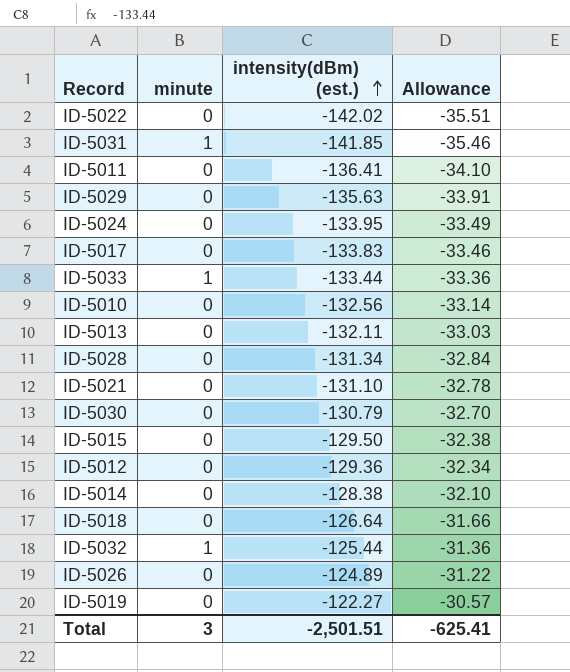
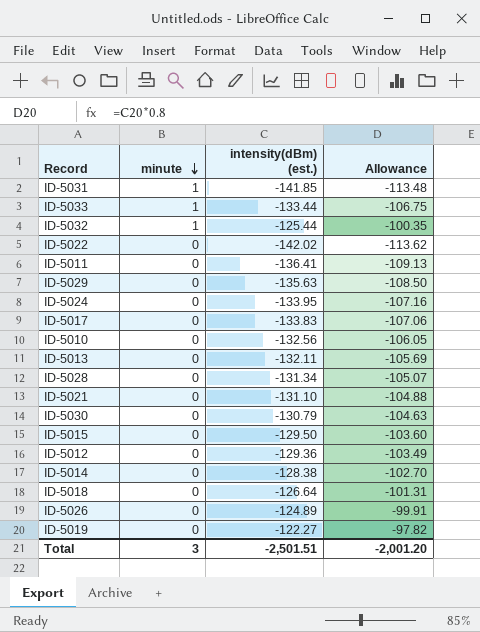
row order: intensity(dBm) (est.) ascending -> minute descending
column Allowance | formula: [intensity(dBm) (est.)] * 0.25 -> [intensity(dBm) (est.)] * 0.8
Total | Allowance: -625.41 -> -2,001.20

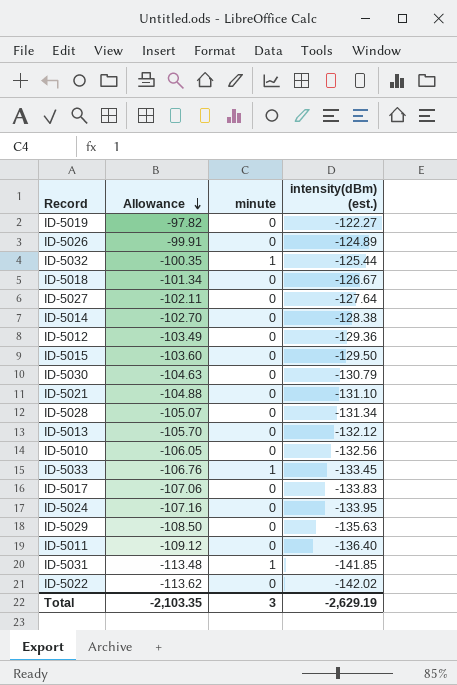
row order: minute descending -> Allowance descending
column Allowance | position: 4 -> 2
ID-5018 | Allowance: -101.31 -> -101.34
ID-5018 | intensity(dBm) (est.): -126.64 -> -126.67
row ID-5027: none -> -102.11 | 0 | -127.64
ID-5013 | Allowance: -105.69 -> -105.70
ID-5013 | intensity(dBm) (est.): -132.11 -> -132.12
ID-5033 | Allowance: -106.75 -> -106.76
ID-5033 | intensity(dBm) (est.): -133.44 -> -133.45
ID-5011 | Allowance: -109.13 -> -109.12
ID-5011 | intensity(dBm) (est.): -136.41 -> -136.40
Total | Allowance: -2,001.20 -> -2,103.35
Total | intensity(dBm) (est.): -2,501.51 -> -2,629.19

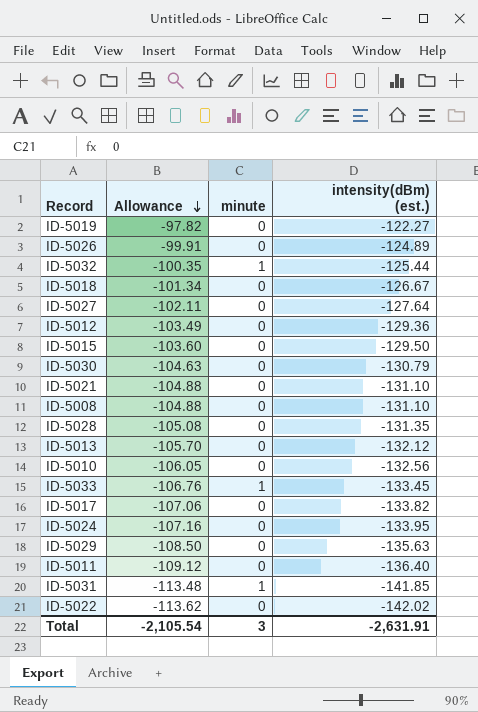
row ID-5014: -102.70 | 0 | -128.38 -> none
row ID-5008: none -> -104.88 | 0 | -131.10
ID-5028 | Allowance: -105.07 -> -105.08
ID-5028 | intensity(dBm) (est.): -131.34 -> -131.35
ID-5017 | intensity(dBm) (est.): -133.83 -> -133.82
Total | Allowance: -2,103.35 -> -2,105.54
Total | intensity(dBm) (est.): -2,629.19 -> -2,631.91

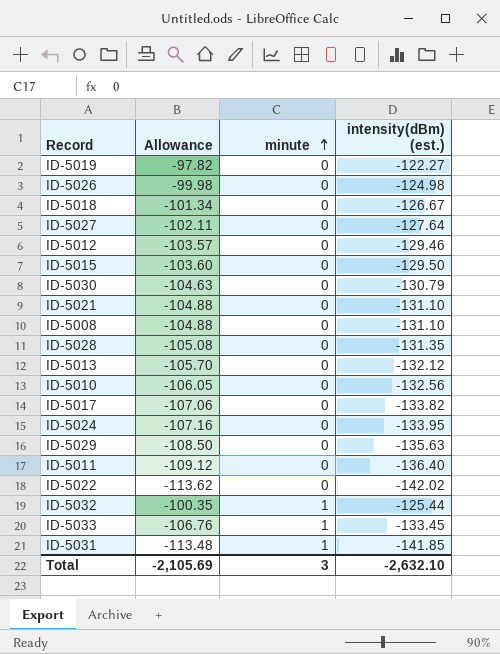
row order: Allowance descending -> minute ascending
ID-5026 | Allowance: -99.91 -> -99.98
ID-5026 | intensity(dBm) (est.): -124.89 -> -124.98
ID-5012 | Allowance: -103.49 -> -103.57
ID-5012 | intensity(dBm) (est.): -129.36 -> -129.46
Total | Allowance: -2,105.54 -> -2,105.69
Total | intensity(dBm) (est.): -2,631.91 -> -2,632.10

